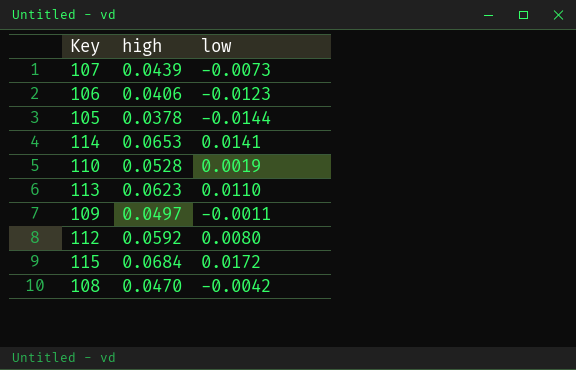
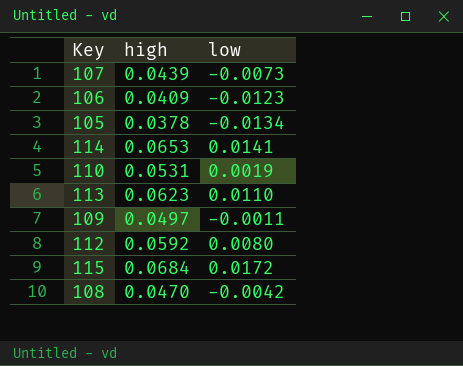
106 | high: 0.0406 -> 0.0409
105 | low: -0.0144 -> -0.0134
110 | high: 0.0528 -> 0.0531

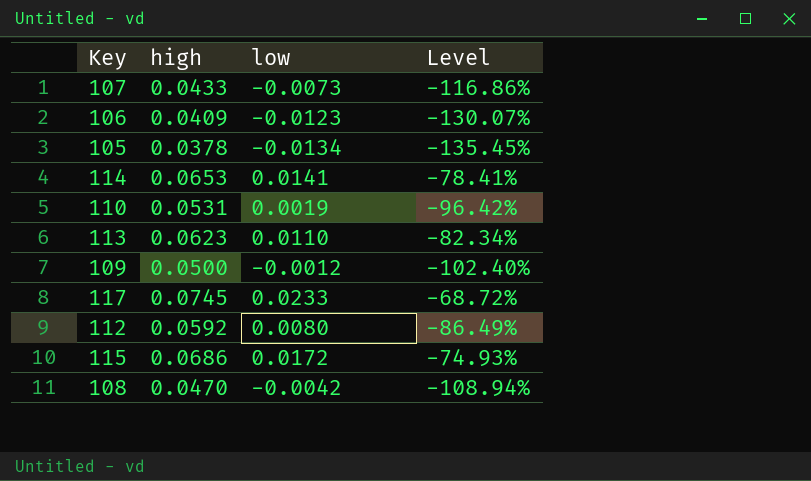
column Level | formula: none -> ([low] - [high]) / [high]
107 | high: 0.0439 -> 0.0433
109 | high: 0.0497 -> 0.0500
109 | low: -0.0011 -> -0.0012
row 117: none -> 0.0745 | 0.0233 | -68.72%
115 | high: 0.0684 -> 0.0686

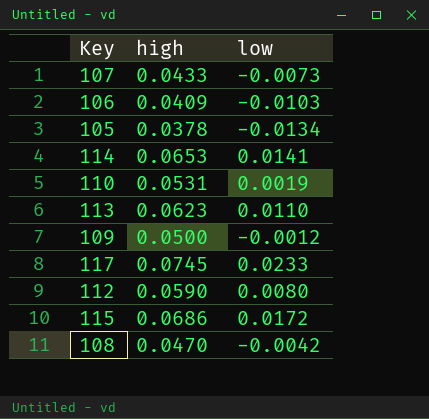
column Level | formula: ([low] - [high]) / [high] -> none
106 | low: -0.0123 -> -0.0103
112 | high: 0.0592 -> 0.0590

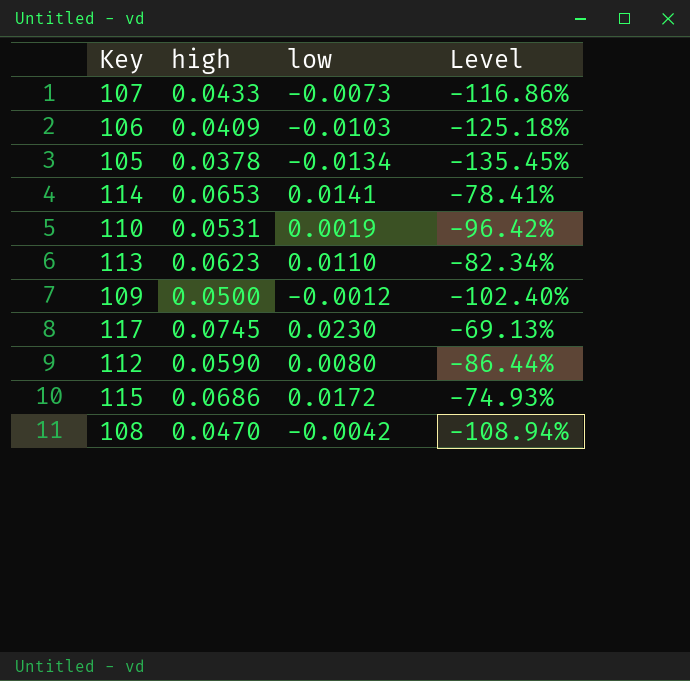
column Level | formula: none -> ([low] - [high]) / [high]
117 | low: 0.0233 -> 0.0230

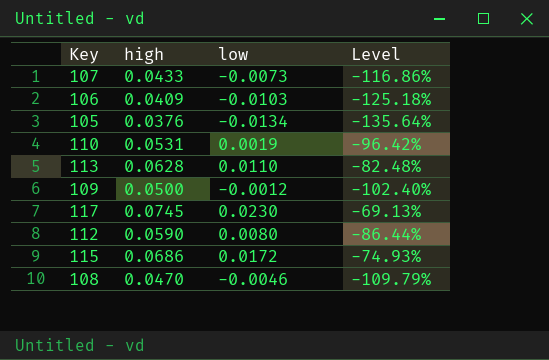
row 114: 0.0653 | 0.0141 | -78.41% -> none
105 | high: 0.0378 -> 0.0376
105 | Level: -135.45% -> -135.64%
113 | high: 0.0623 -> 0.0628
113 | Level: -82.34% -> -82.48%
108 | low: -0.0042 -> -0.0046
108 | Level: -108.94% -> -109.79%

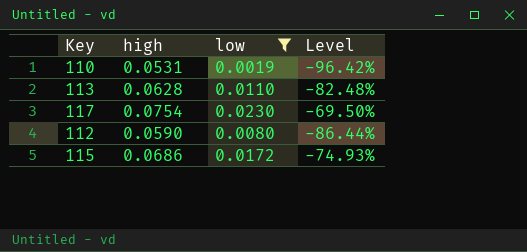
filter: none -> low >= 0.0019
117 | high: 0.0745 -> 0.0754
117 | Level: -69.13% -> -69.50%

